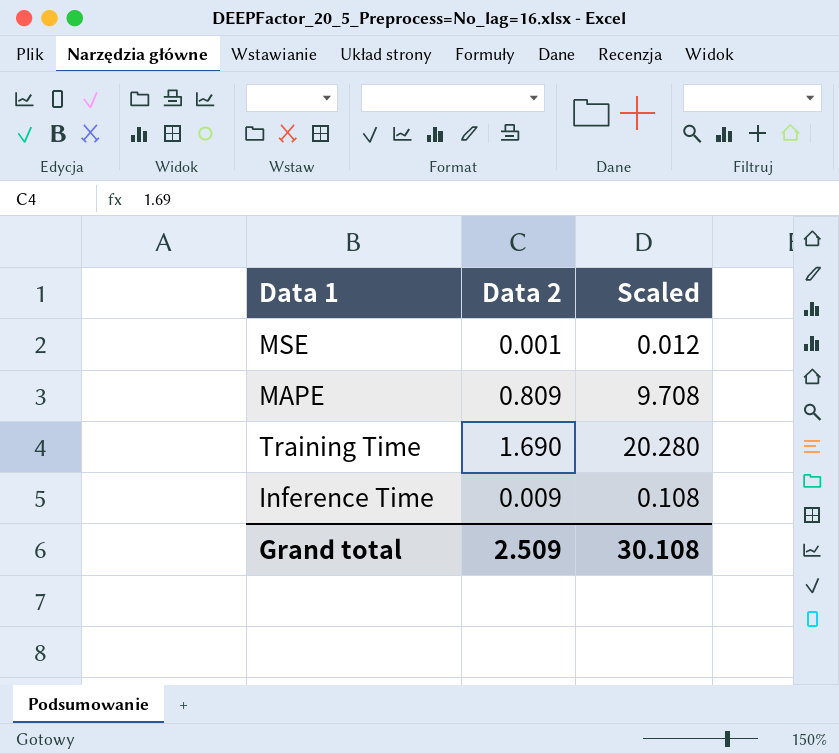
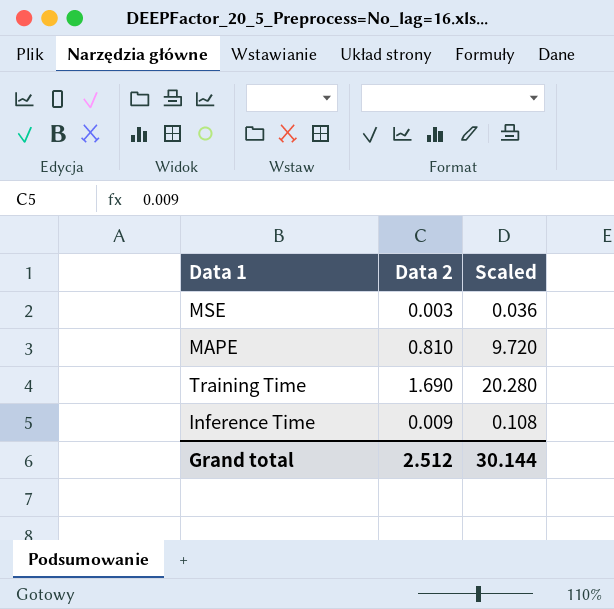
MSE | Data 2: 0.001 -> 0.003
MSE | Scaled: 0.012 -> 0.036
MAPE | Data 2: 0.809 -> 0.810
MAPE | Scaled: 9.708 -> 9.720
Grand total | Data 2: 2.509 -> 2.512
Grand total | Scaled: 30.108 -> 30.144

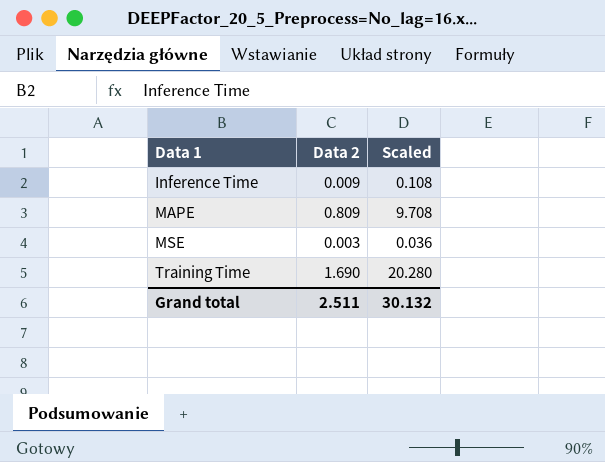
row order: none -> Data 1 ascending
MAPE | Data 2: 0.810 -> 0.809
MAPE | Scaled: 9.720 -> 9.708
Grand total | Data 2: 2.512 -> 2.511
Grand total | Scaled: 30.144 -> 30.132

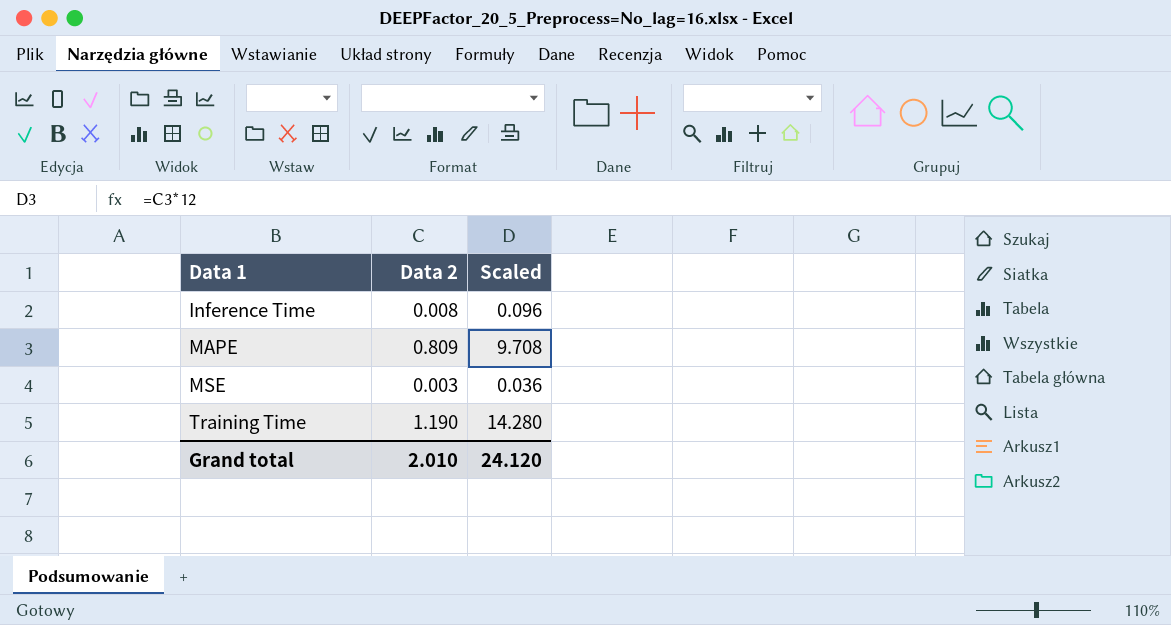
Inference Time | Data 2: 0.009 -> 0.008
Inference Time | Scaled: 0.108 -> 0.096
Training Time | Data 2: 1.690 -> 1.190
Training Time | Scaled: 20.280 -> 14.280
Grand total | Data 2: 2.511 -> 2.010
Grand total | Scaled: 30.132 -> 24.120

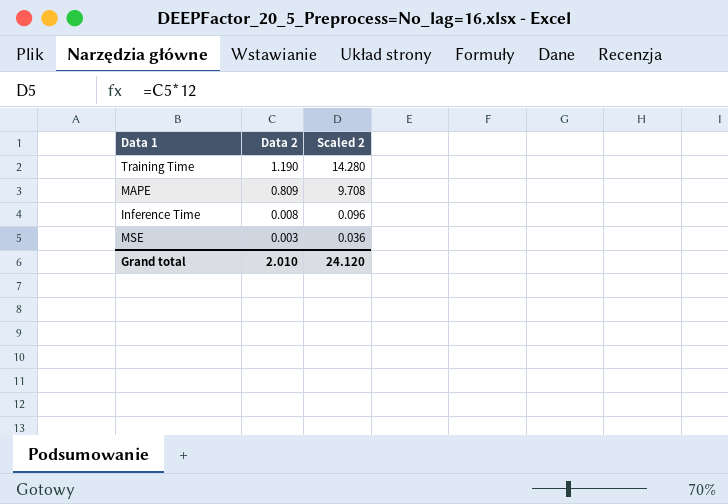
row order: Data 1 ascending -> Data 2 descending
column name: Scaled -> Scaled 2

